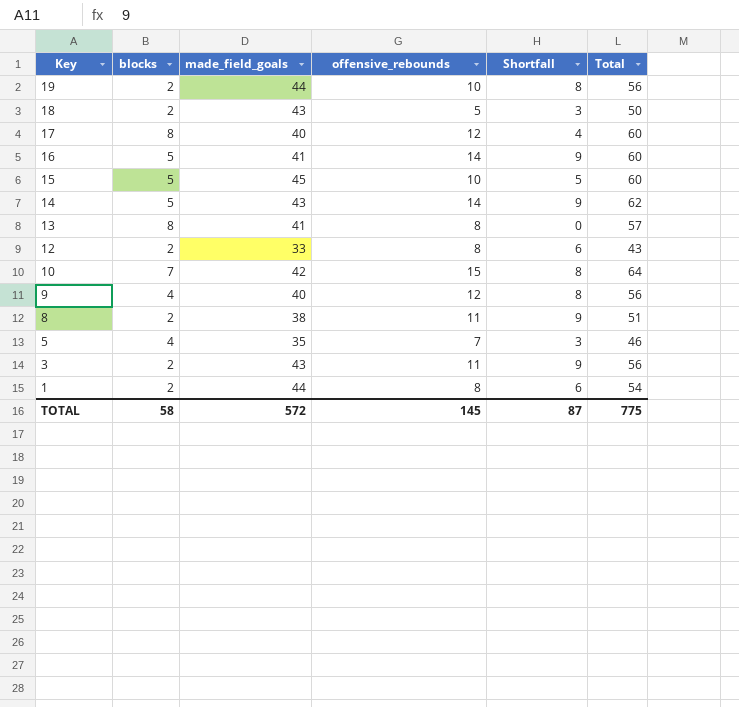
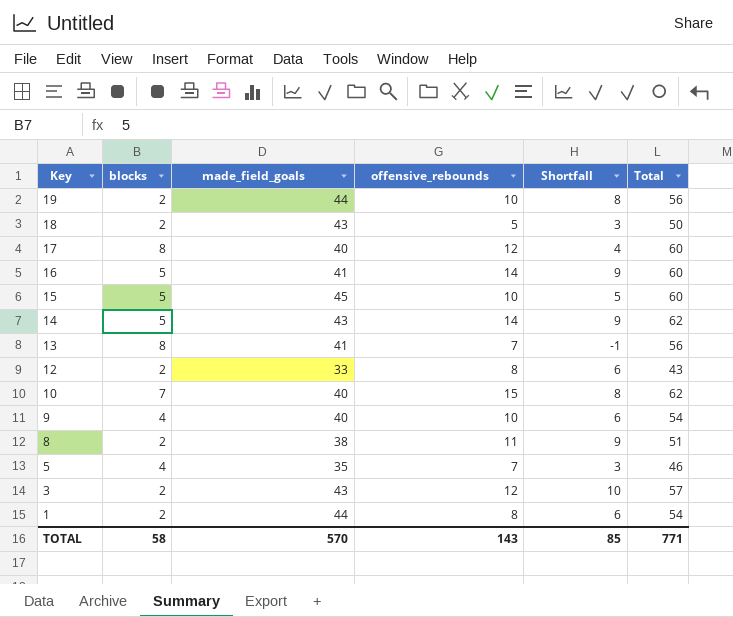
13 | offensive_rebounds: 8 -> 7
13 | Shortfall: 0 -> -1
13 | Total: 57 -> 56
10 | made_field_goals: 42 -> 40
10 | Total: 64 -> 62
9 | offensive_rebounds: 12 -> 10
9 | Shortfall: 8 -> 6
9 | Total: 56 -> 54
3 | offensive_rebounds: 11 -> 12
3 | Shortfall: 9 -> 10
3 | Total: 56 -> 57
TOTAL | made_field_goals: 572 -> 570
TOTAL | offensive_rebounds: 145 -> 143
TOTAL | Shortfall: 87 -> 85
TOTAL | Total: 775 -> 771

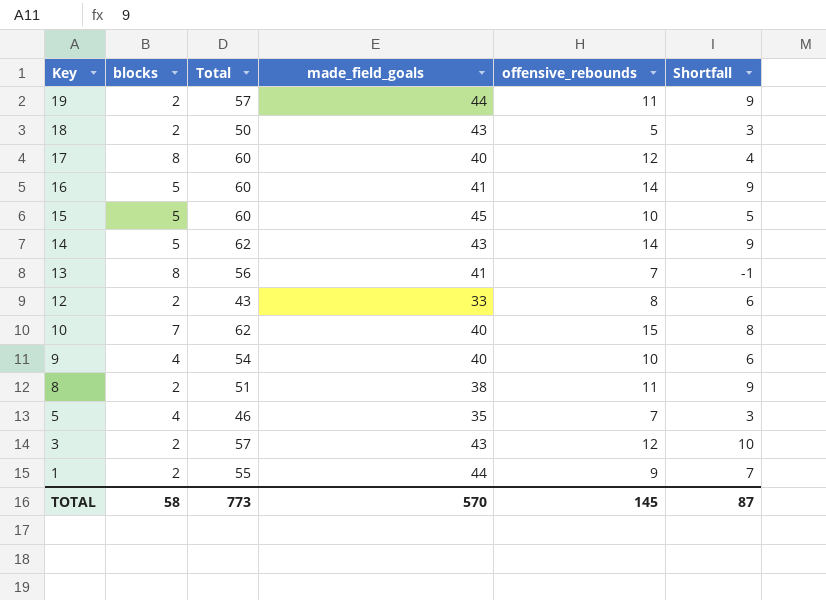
column Total | position: 6 -> 3
19 | Total: 56 -> 57
19 | offensive_rebounds: 10 -> 11
19 | Shortfall: 8 -> 9
1 | Total: 54 -> 55
1 | offensive_rebounds: 8 -> 9
1 | Shortfall: 6 -> 7
TOTAL | Total: 771 -> 773
TOTAL | offensive_rebounds: 143 -> 145
TOTAL | Shortfall: 85 -> 87

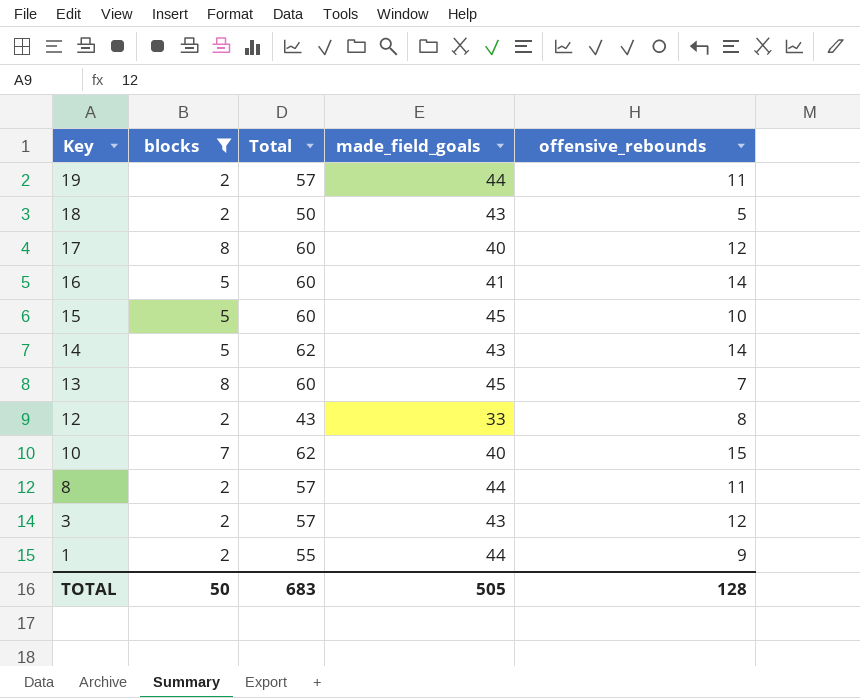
filter: none -> blocks != 4
column Shortfall | formula: [offensive_rebounds] - [blocks] -> none
13 | Total: 56 -> 60
13 | made_field_goals: 41 -> 45
8 | Total: 51 -> 57
8 | made_field_goals: 38 -> 44
TOTAL | blocks: 58 -> 50
TOTAL | Total: 773 -> 683
TOTAL | made_field_goals: 570 -> 505
TOTAL | offensive_rebounds: 145 -> 128

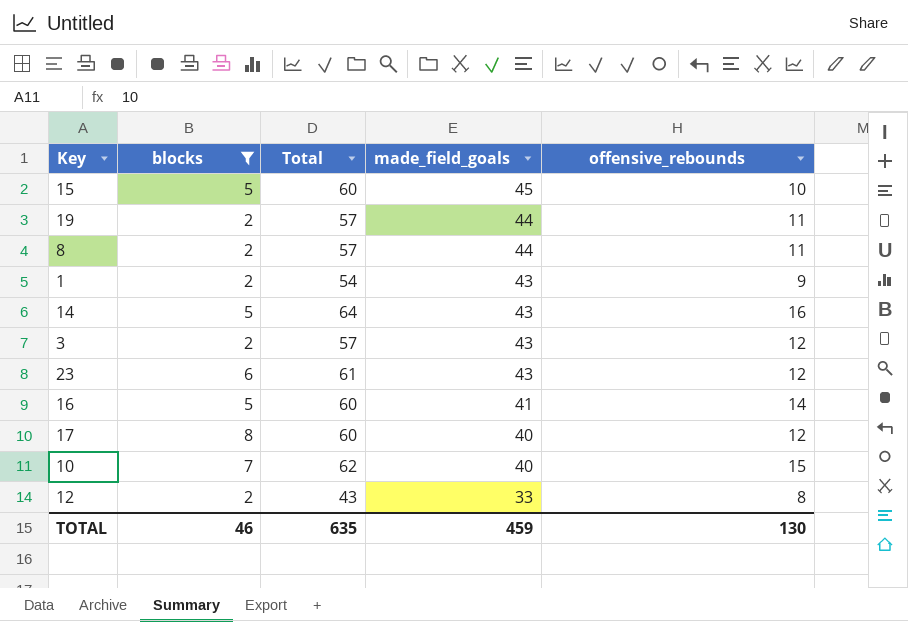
row order: Key descending -> made_field_goals descending
row 18: 2 | 50 | 43 | 5 -> none
row 13: 8 | 60 | 45 | 7 -> none
1 | Total: 55 -> 54
1 | made_field_goals: 44 -> 43
14 | Total: 62 -> 64
14 | offensive_rebounds: 14 -> 16
row 23: none -> 6 | 61 | 43 | 12
TOTAL | blocks: 50 -> 46
TOTAL | Total: 683 -> 635
TOTAL | made_field_goals: 505 -> 459
TOTAL | offensive_rebounds: 128 -> 130

